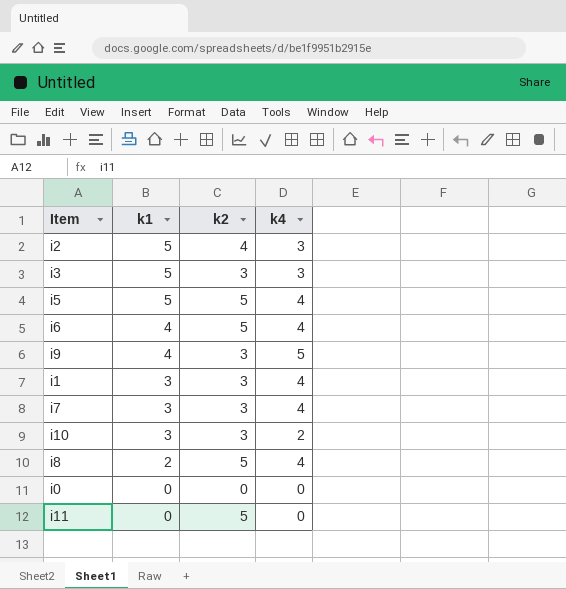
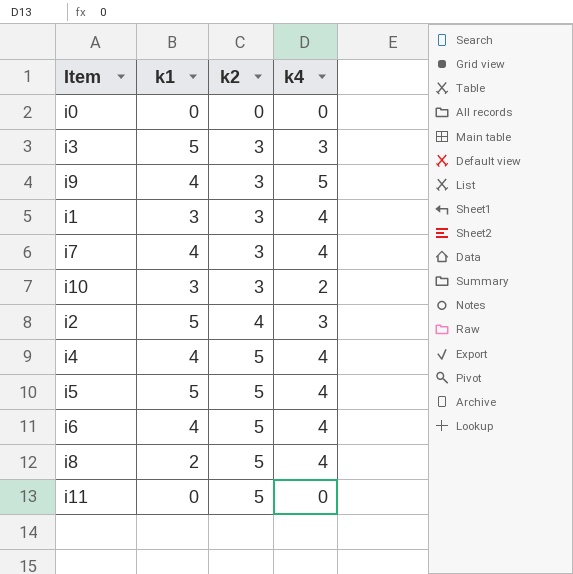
row order: k1 descending -> k2 ascending
i7 | k1: 3 -> 4
row i4: none -> 4 | 5 | 4

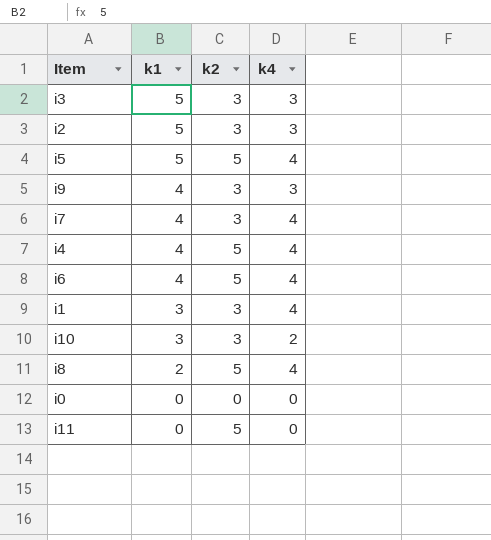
row order: k2 ascending -> k1 descending
i2 | k2: 4 -> 3
i9 | k4: 5 -> 3

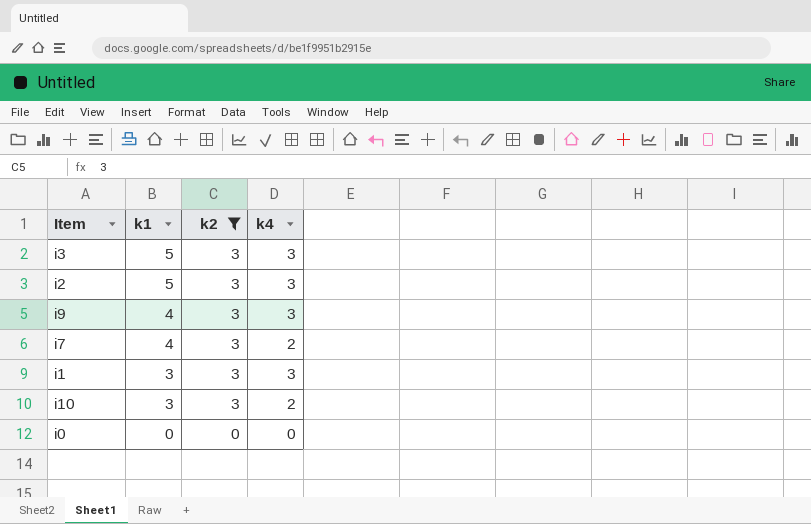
filter: none -> k2 != 5
i7 | k4: 4 -> 2
i1 | k4: 4 -> 3

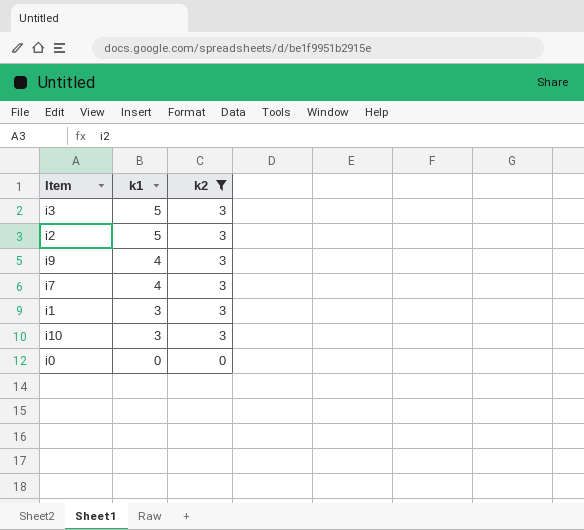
column k4 | position: 4 -> none

